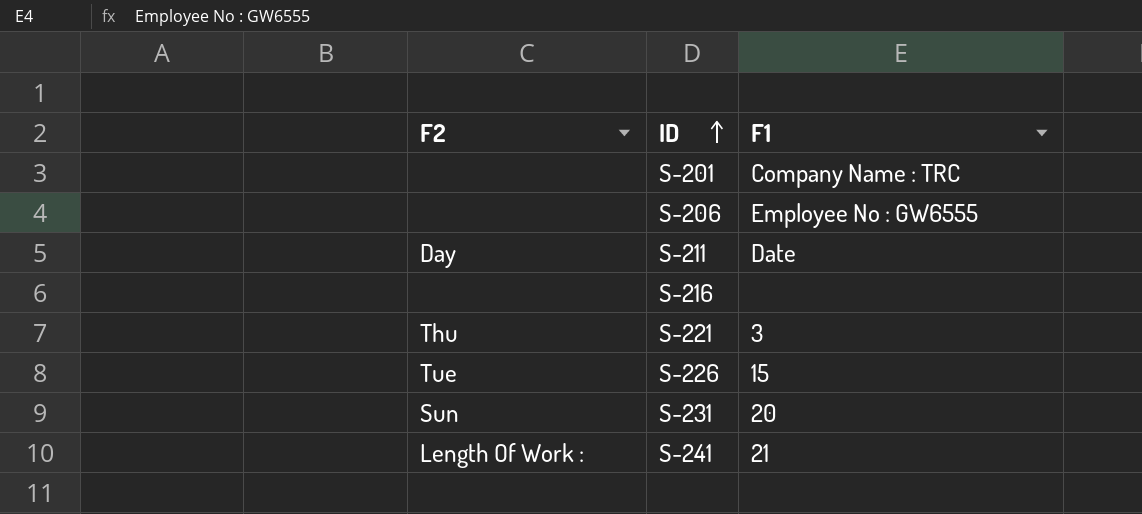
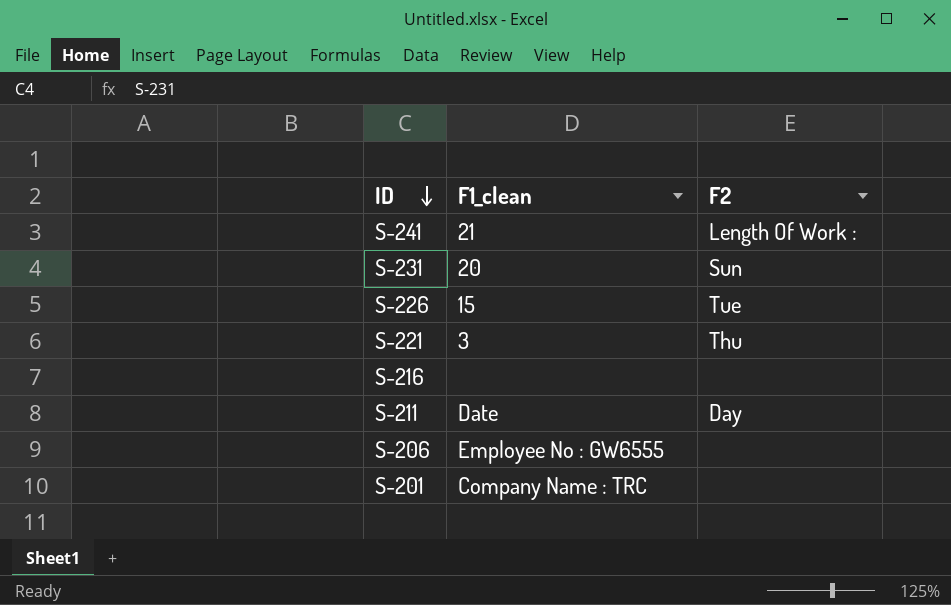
row order: ID ascending -> ID descending
column name: F1 -> F1_clean
column F2 | position: 1 -> 3

